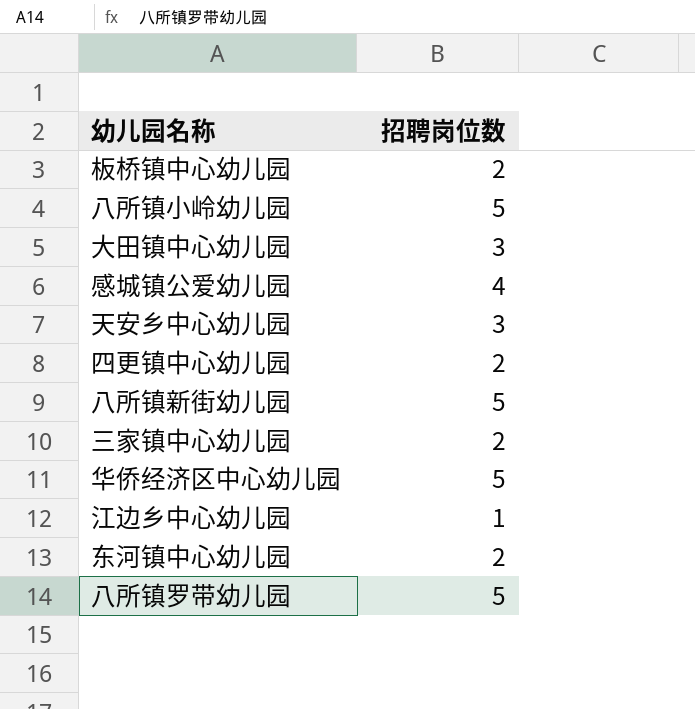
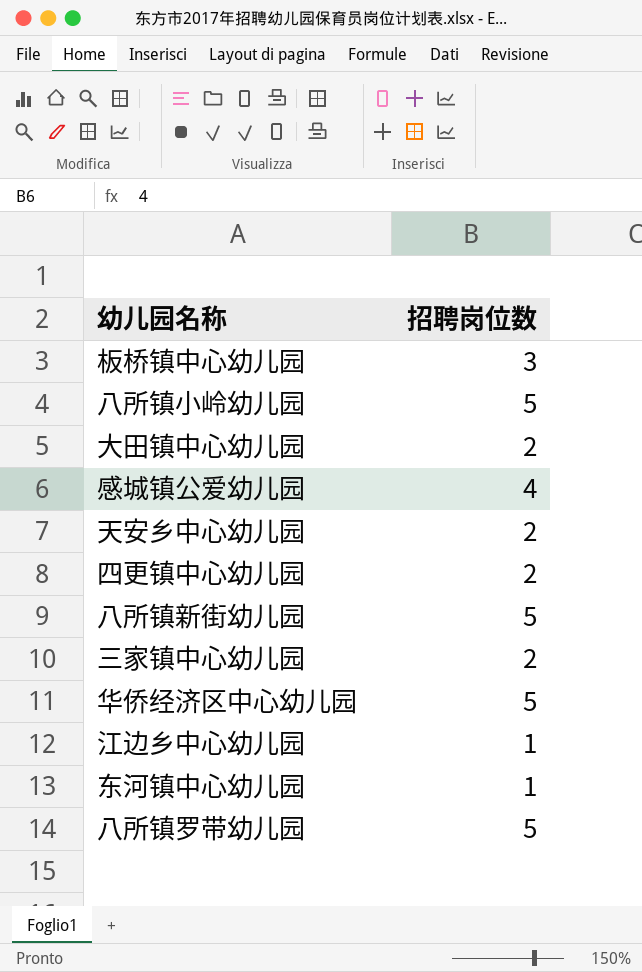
板桥镇中心幼儿园 | 招聘岗位数: 2 -> 3
大田镇中心幼儿园 | 招聘岗位数: 3 -> 2
天安乡中心幼儿园 | 招聘岗位数: 3 -> 2
东河镇中心幼儿园 | 招聘岗位数: 2 -> 1

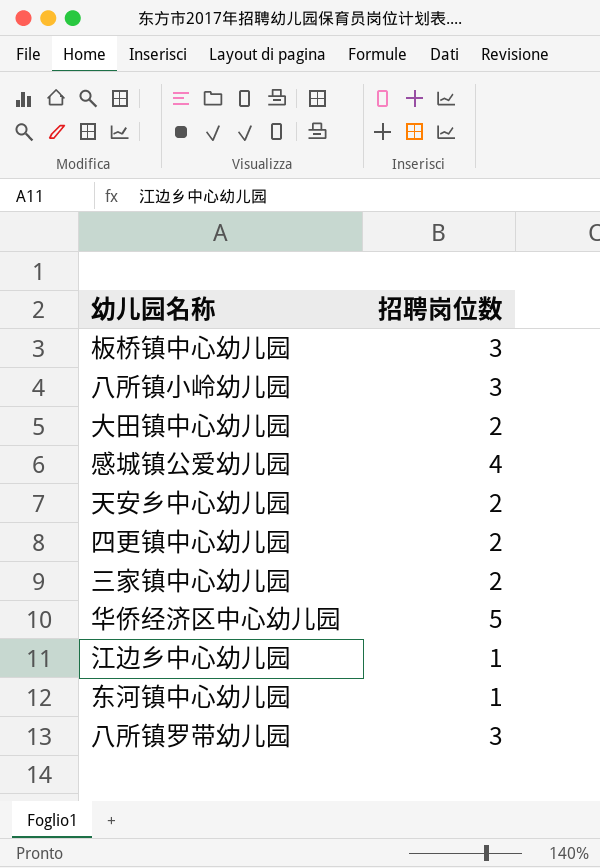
row 八所镇新街幼儿园: 5 -> none
八所镇小岭幼儿园 | 招聘岗位数: 5 -> 3
八所镇罗带幼儿园 | 招聘岗位数: 5 -> 3

